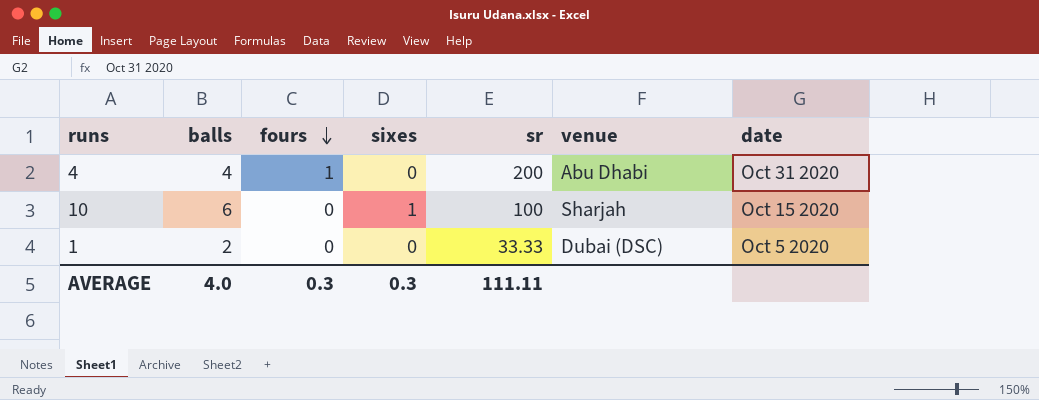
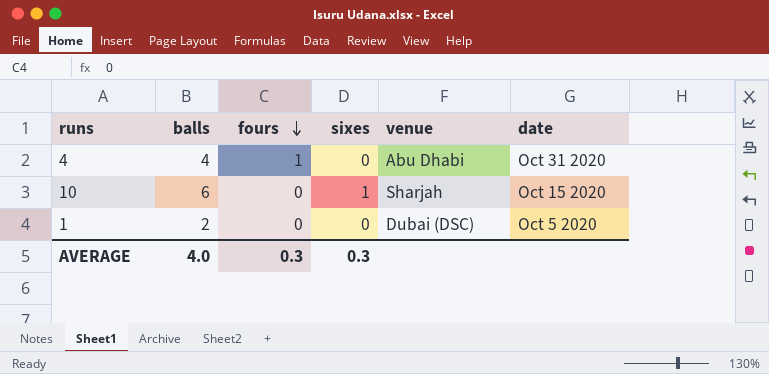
column sr | position: 5 -> none

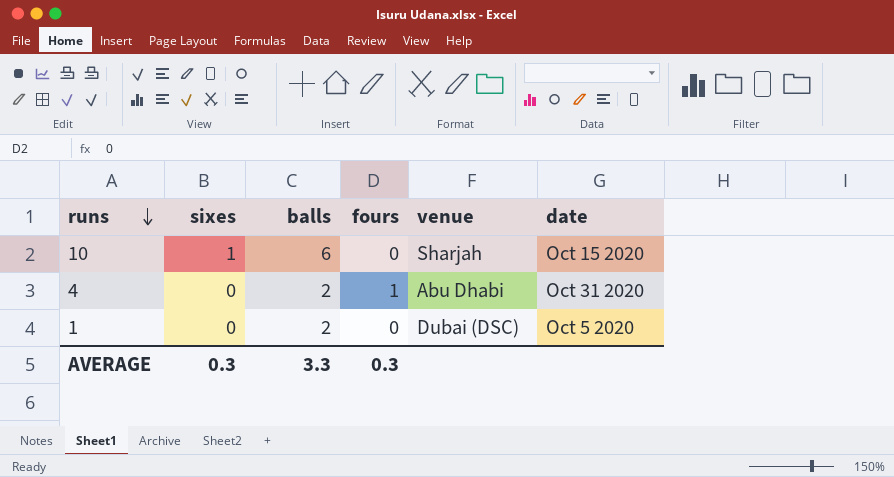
row order: fours descending -> runs descending
column sixes | position: 4 -> 2
4 | balls: 4 -> 2
AVERAGE | balls: 4.0 -> 3.3

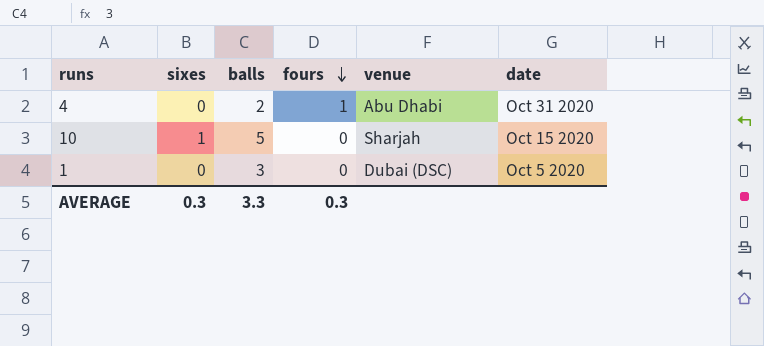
row order: runs descending -> fours descending
10 | balls: 6 -> 5
1 | balls: 2 -> 3

